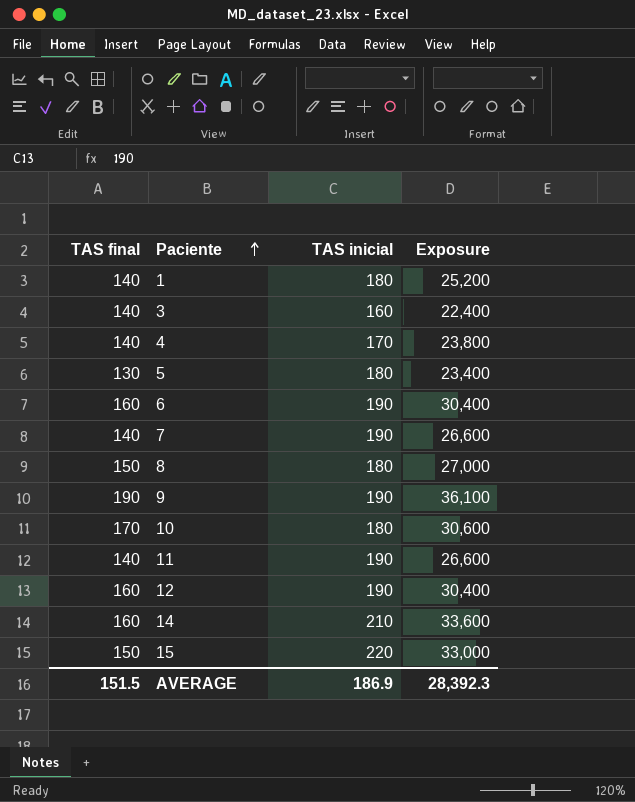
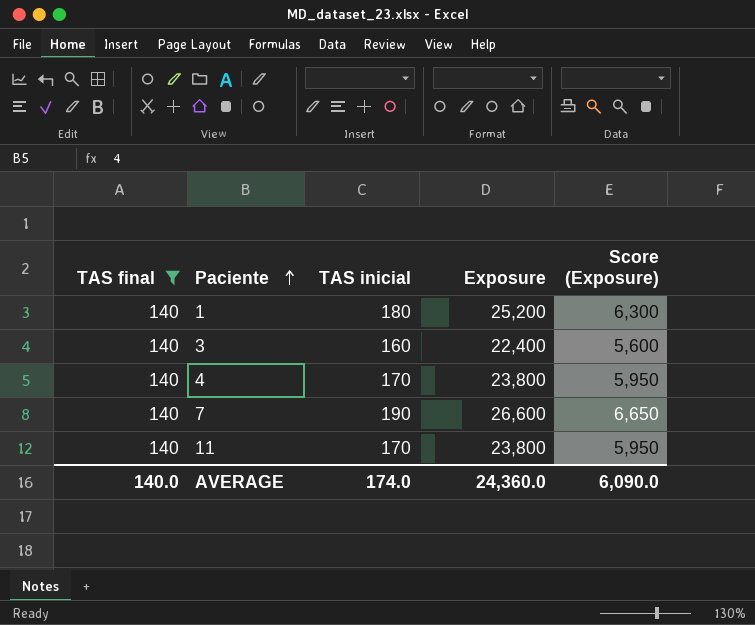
filter: none -> TAS final = 140
column Score (Exposure) | formula: none -> [Exposure] * 0.25
11 | TAS inicial: 190 -> 170
11 | Exposure: 26,600 -> 23,800
AVERAGE | TAS final: 151.5 -> 140.0
AVERAGE | TAS inicial: 186.9 -> 174.0
AVERAGE | Exposure: 28,392.3 -> 24,360.0

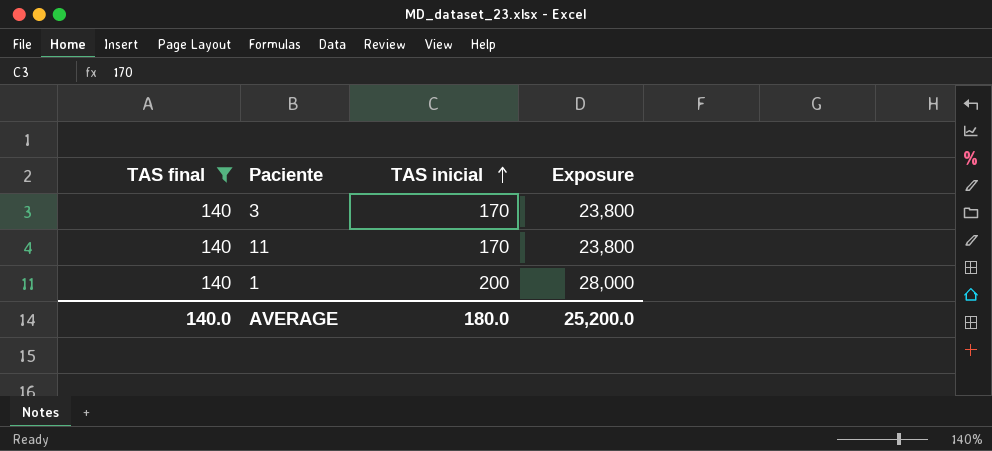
row order: Paciente ascending -> TAS inicial ascending
column Score (Exposure) | formula: [Exposure] * 0.25 -> none
row 4: 140 | 170 | 23,800 | 5,950 -> none
row 7: 140 | 190 | 26,600 | 6,650 -> none
3 | TAS inicial: 160 -> 170
3 | Exposure: 22,400 -> 23,800
1 | TAS inicial: 180 -> 200
1 | Exposure: 25,200 -> 28,000
AVERAGE | TAS inicial: 174.0 -> 180.0
AVERAGE | Exposure: 24,360.0 -> 25,200.0

